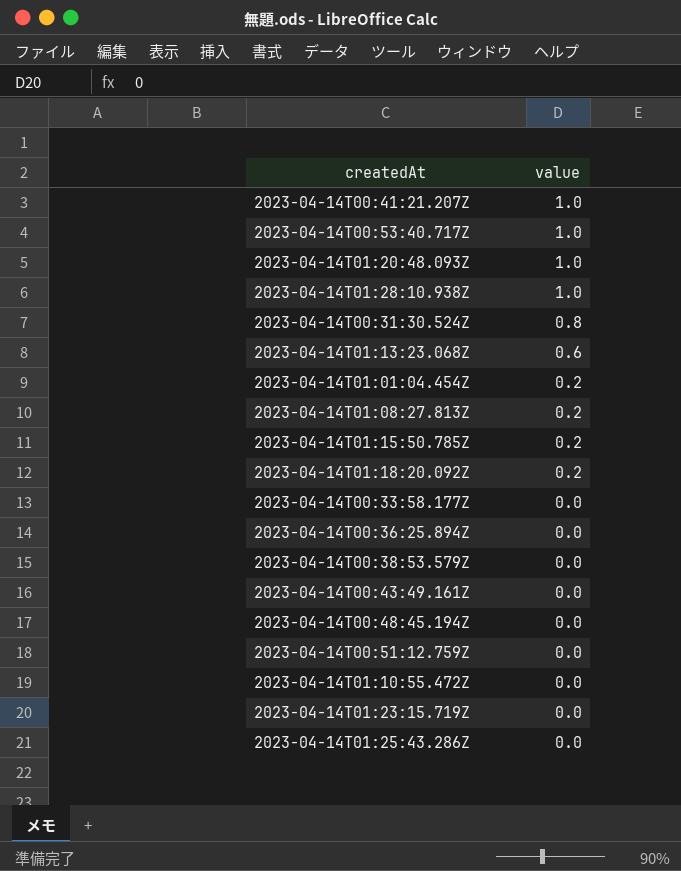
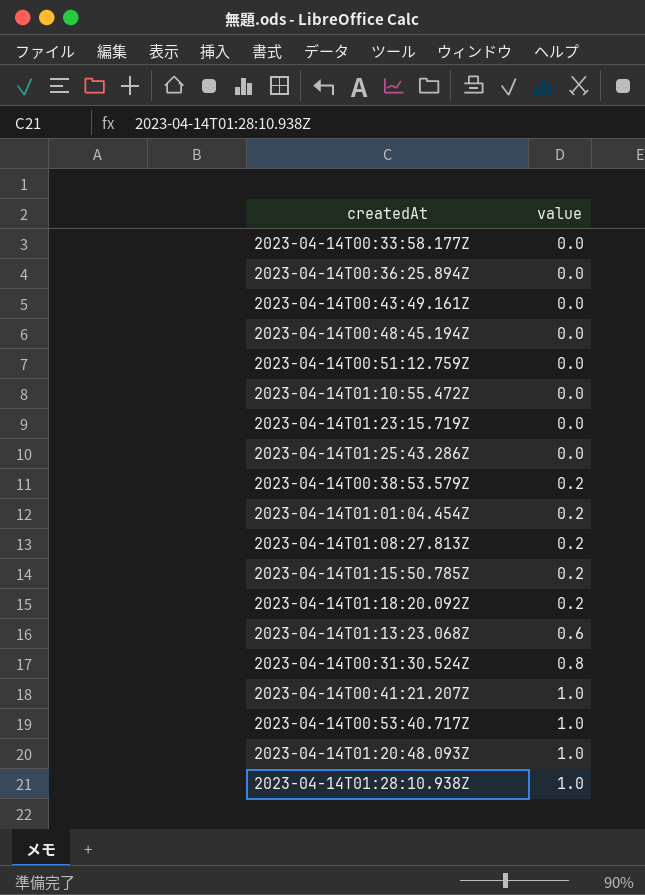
row order: value descending -> value ascending
2023-04-14T00:38:53.579Z | value: 0.0 -> 0.2

